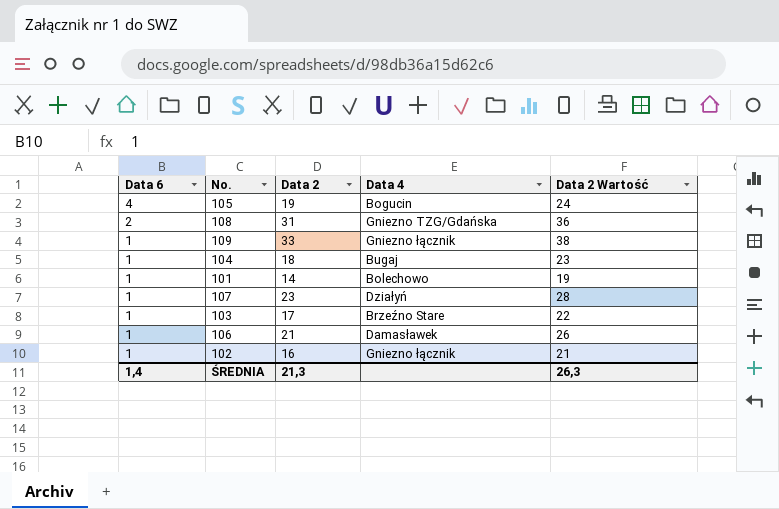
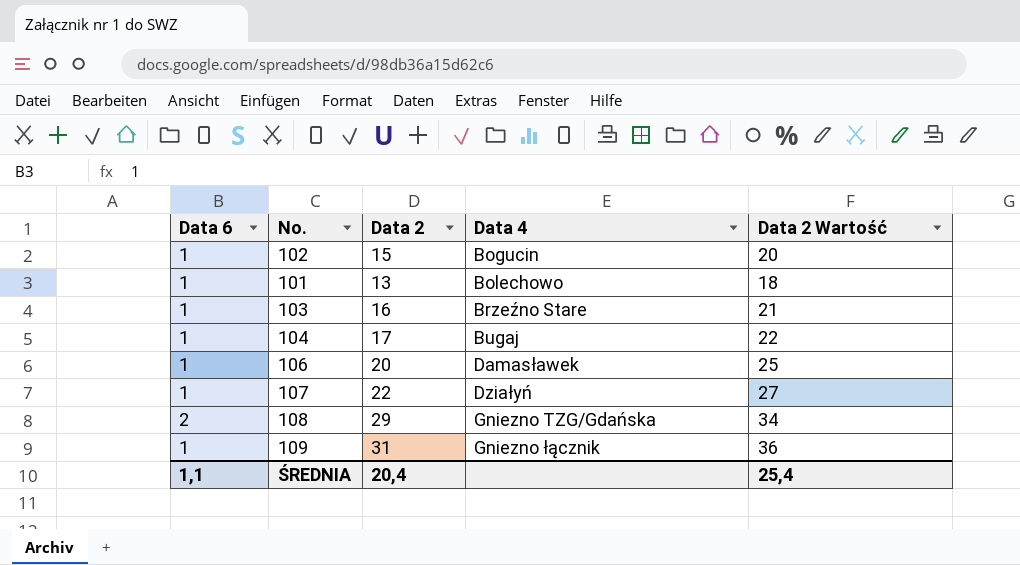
row order: Data 6 descending -> Data 4 ascending
row 105: 4 | 19 | Bogucin | 24 -> none
102 | Data 2: 16 -> 15
102 | Data 4: Gniezno łącznik -> Bogucin
102 | Data 2 Wartość: 21 -> 20
101 | Data 2: 14 -> 13
101 | Data 2 Wartość: 19 -> 18
103 | Data 2: 17 -> 16
103 | Data 2 Wartość: 22 -> 21
104 | Data 2: 18 -> 17
104 | Data 2 Wartość: 23 -> 22
106 | Data 2: 21 -> 20
106 | Data 2 Wartość: 26 -> 25
107 | Data 2: 23 -> 22
107 | Data 2 Wartość: 28 -> 27
108 | Data 2: 31 -> 29
108 | Data 2 Wartość: 36 -> 34
109 | Data 2: 33 -> 31
109 | Data 2 Wartość: 38 -> 36
ŚREDNIA | Data 6: 1,4 -> 1,1
ŚREDNIA | Data 2: 21,3 -> 20,4
ŚREDNIA | Data 2 Wartość: 26,3 -> 25,4

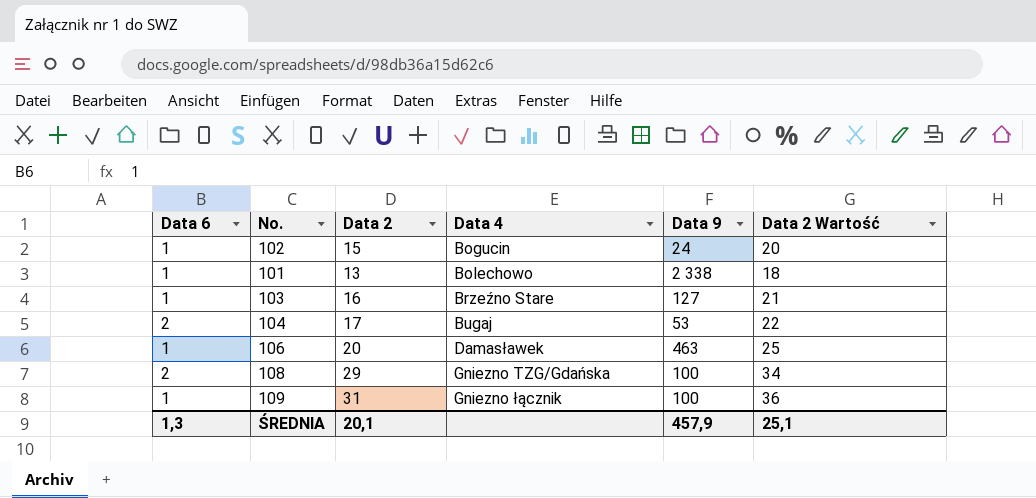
column Data 9 | position: none -> 5
row 107: 1 | 22 | Działyń | 27 -> none
104 | Data 6: 1 -> 2
ŚREDNIA | Data 6: 1,1 -> 1,3
ŚREDNIA | Data 2: 20,4 -> 20,1
ŚREDNIA | Data 2 Wartość: 25,4 -> 25,1

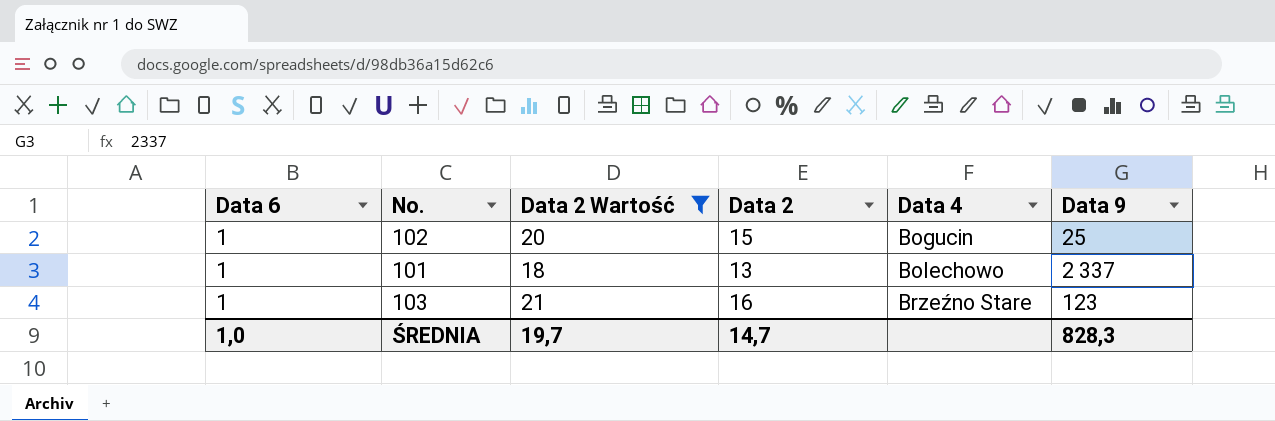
filter: none -> Data 2 Wartość <= 21
column Data 2 Wartość | position: 6 -> 3
102 | Data 9: 24 -> 25
101 | Data 9: 2 338 -> 2 337
103 | Data 9: 127 -> 123
ŚREDNIA | Data 6: 1,3 -> 1,0
ŚREDNIA | Data 2 Wartość: 25,1 -> 19,7
ŚREDNIA | Data 2: 20,1 -> 14,7
ŚREDNIA | Data 9: 457,9 -> 828,3

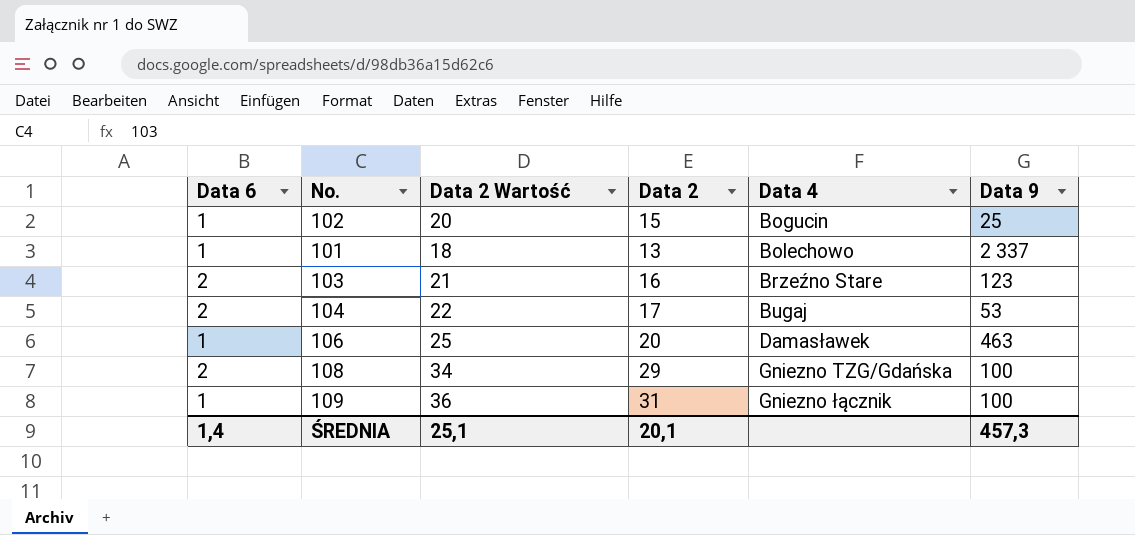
filter: Data 2 Wartość <= 21 -> none
103 | Data 6: 1 -> 2
ŚREDNIA | Data 6: 1,0 -> 1,4
ŚREDNIA | Data 2 Wartość: 19,7 -> 25,1
ŚREDNIA | Data 2: 14,7 -> 20,1
ŚREDNIA | Data 9: 828,3 -> 457,3

